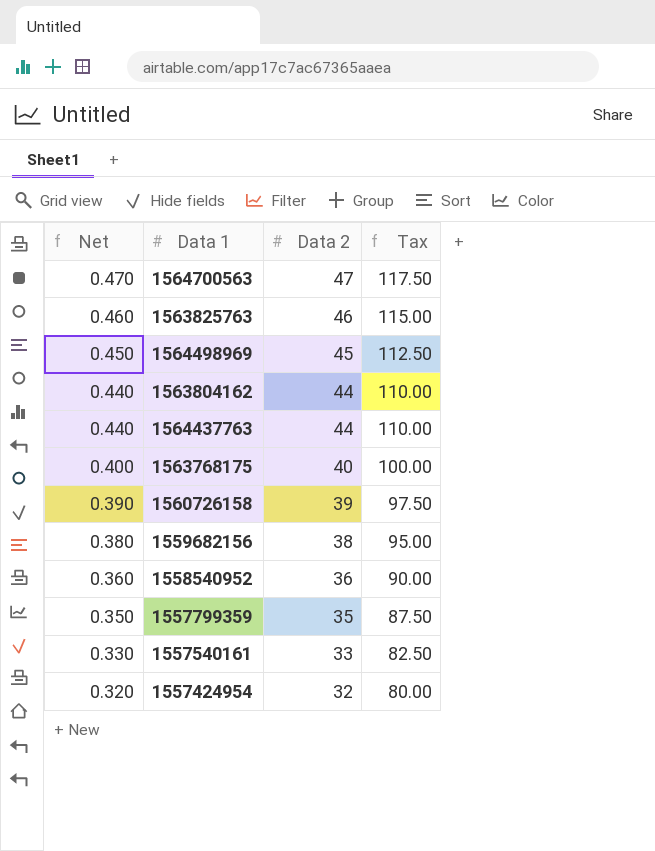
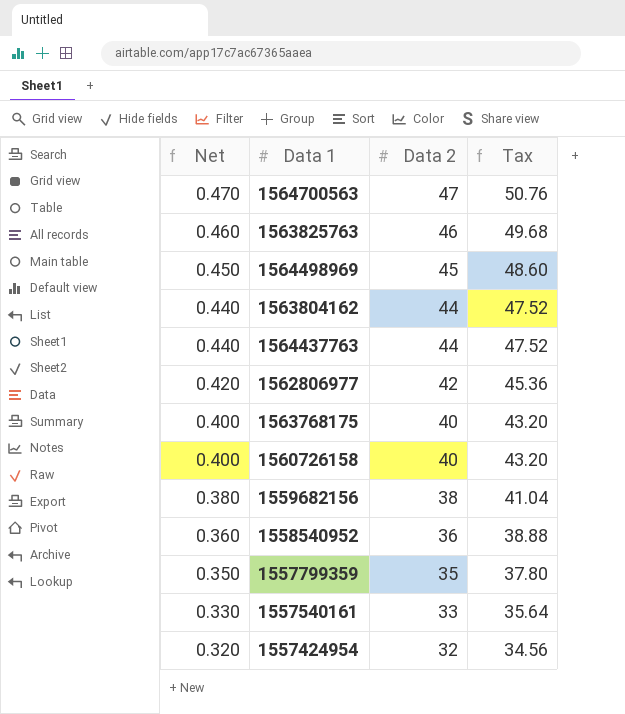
column Tax | formula: [Data 2] * 2.5 -> [Data 2] * 1.08
row 1562806977: none -> 0.420 | 42 | 45.36
1560726158 | Net: 0.390 -> 0.400
1560726158 | Data 2: 39 -> 40

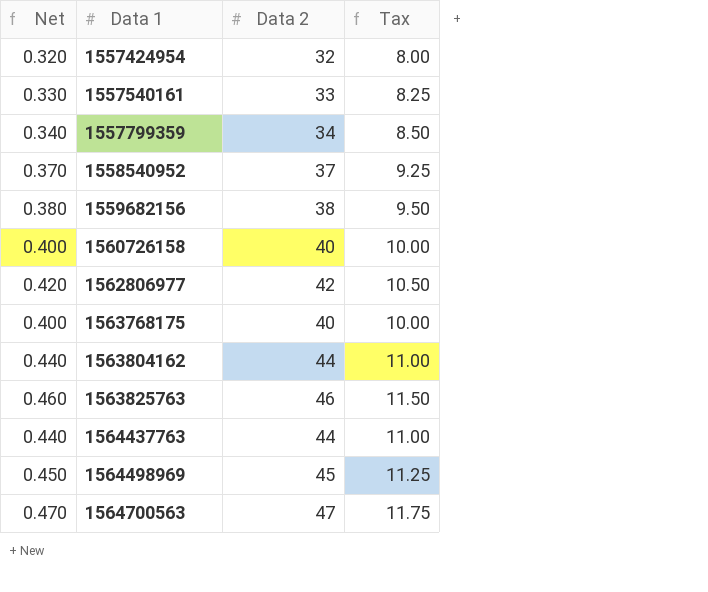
row order: Net descending -> Data 1 ascending
column Tax | formula: [Data 2] * 1.08 -> [Data 2] * 0.25
1557799359 | Net: 0.350 -> 0.340
1557799359 | Data 2: 35 -> 34
1558540952 | Net: 0.360 -> 0.370
1558540952 | Data 2: 36 -> 37

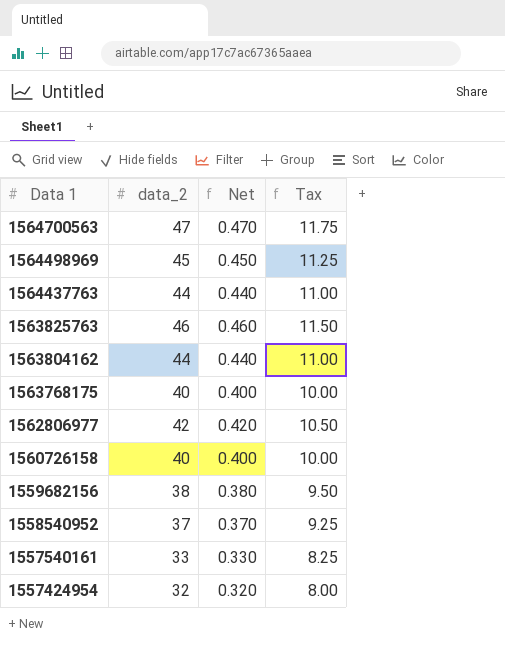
row order: Data 1 ascending -> Data 1 descending
column name: Data 2 -> data_2
column Net | position: 1 -> 3
row 1557799359: 0.340 | 34 | 8.50 -> none

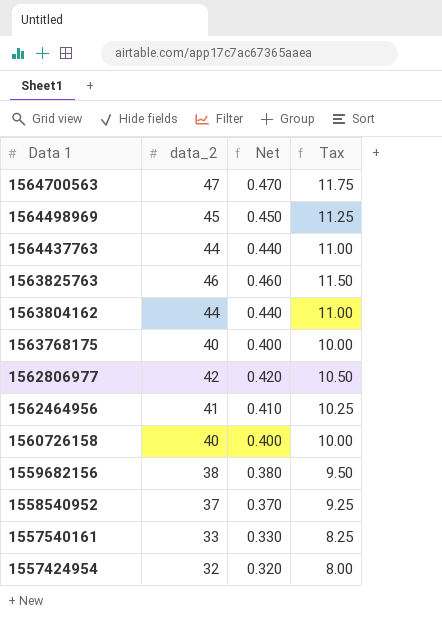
row 1562464956: none -> 41 | 0.410 | 10.25

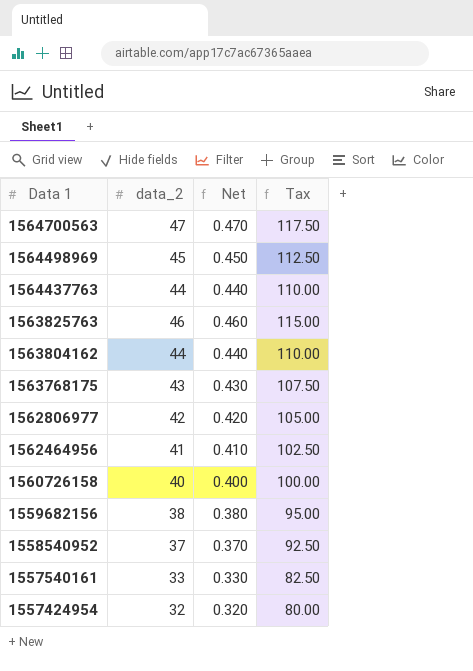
column Tax | formula: [data_2] * 0.25 -> [data_2] * 2.5
1563768175 | data_2: 40 -> 43
1563768175 | Net: 0.400 -> 0.430

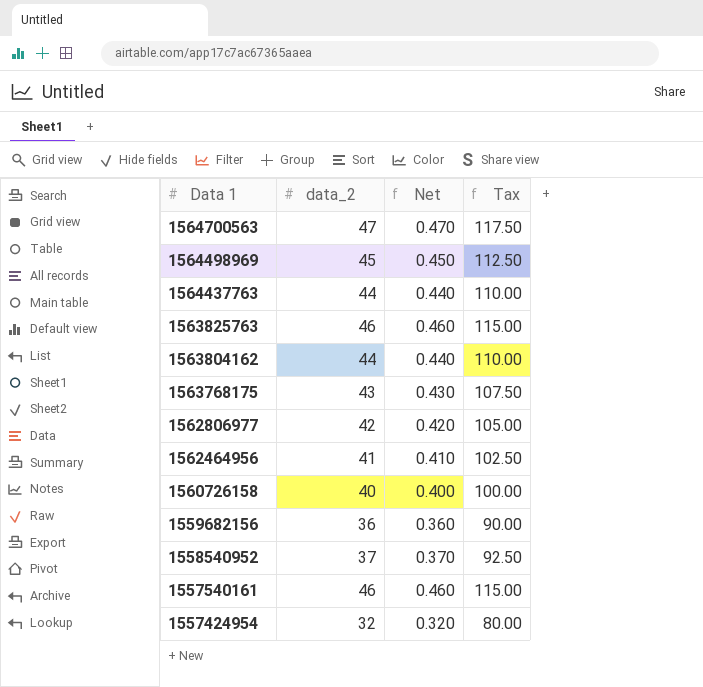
1559682156 | data_2: 38 -> 36
1559682156 | Net: 0.380 -> 0.360
1559682156 | Tax: 95.00 -> 90.00
1557540161 | data_2: 33 -> 46
1557540161 | Net: 0.330 -> 0.460
1557540161 | Tax: 82.50 -> 115.00

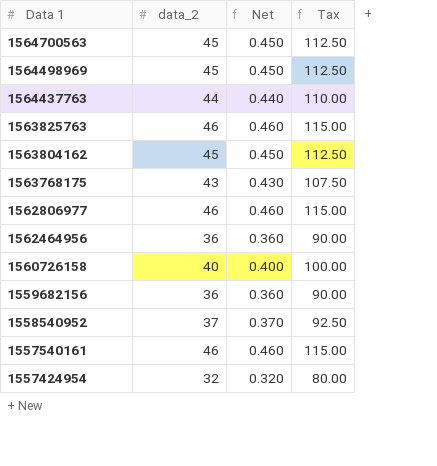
1564700563 | data_2: 47 -> 45
1564700563 | Net: 0.470 -> 0.450
1564700563 | Tax: 117.50 -> 112.50
1563804162 | data_2: 44 -> 45
1563804162 | Net: 0.440 -> 0.450
1563804162 | Tax: 110.00 -> 112.50
1562806977 | data_2: 42 -> 46
1562806977 | Net: 0.420 -> 0.460
1562806977 | Tax: 105.00 -> 115.00
1562464956 | data_2: 41 -> 36
1562464956 | Net: 0.410 -> 0.360
1562464956 | Tax: 102.50 -> 90.00

